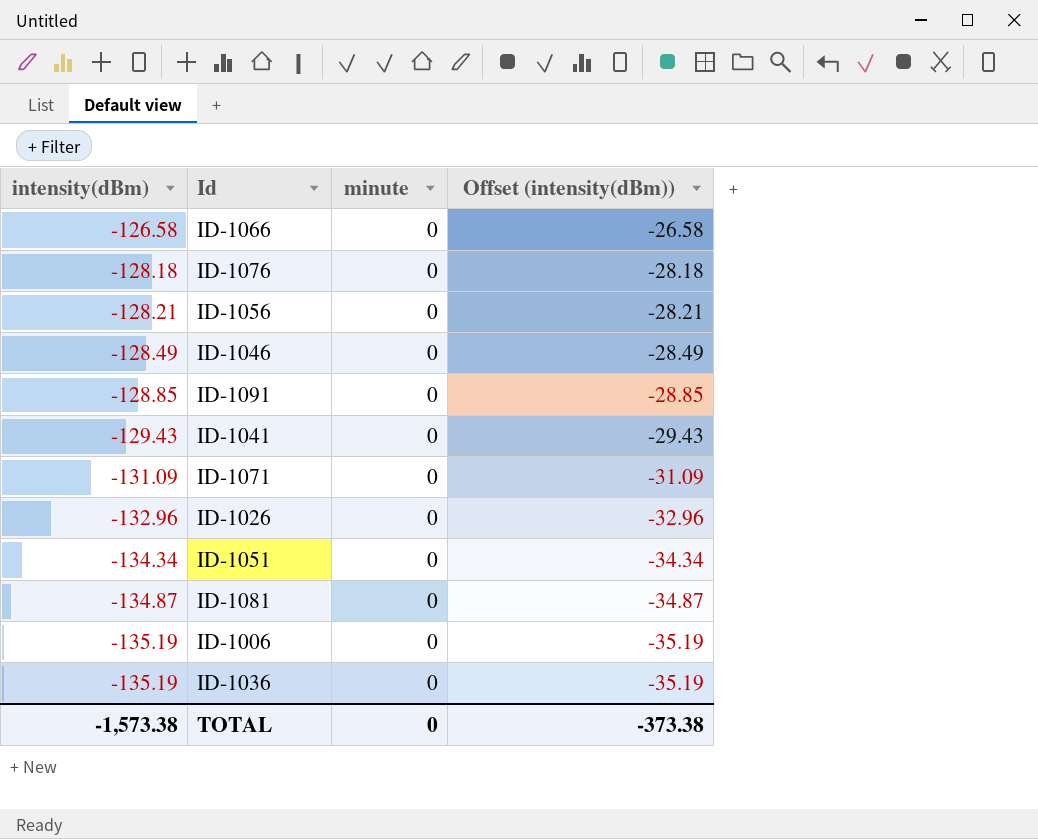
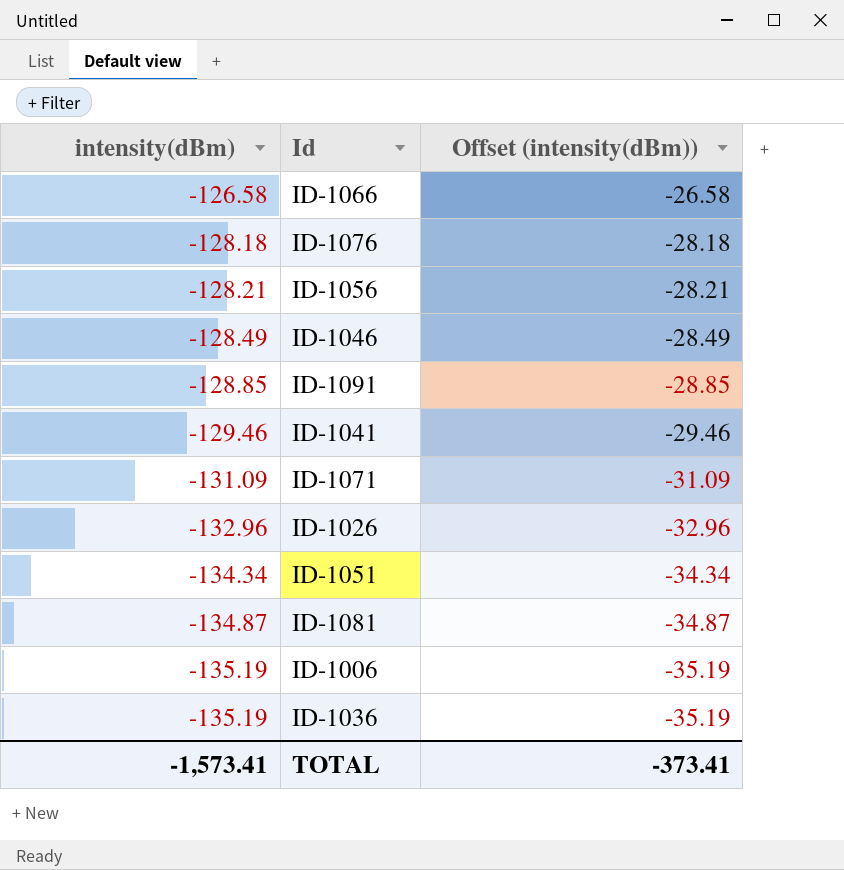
column minute | position: 3 -> none
ID-1041 | intensity(dBm): -129.43 -> -129.46
ID-1041 | Offset (intensity(dBm)): -29.43 -> -29.46
TOTAL | intensity(dBm): -1,573.38 -> -1,573.41
TOTAL | Offset (intensity(dBm)): -373.38 -> -373.41

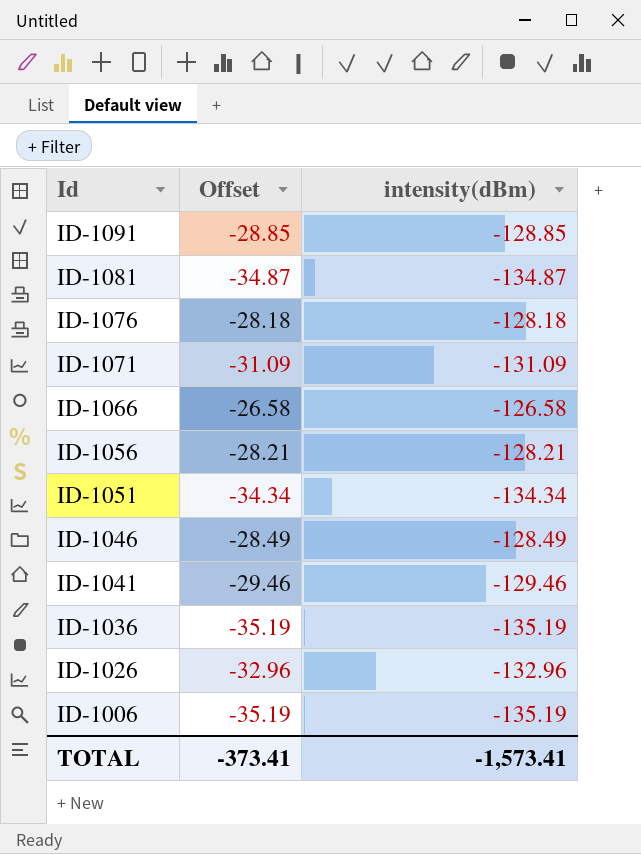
row order: intensity(dBm) descending -> Id descending
column name: Offset (intensity(dBm)) -> Offset
column intensity(dBm) | position: 1 -> 3

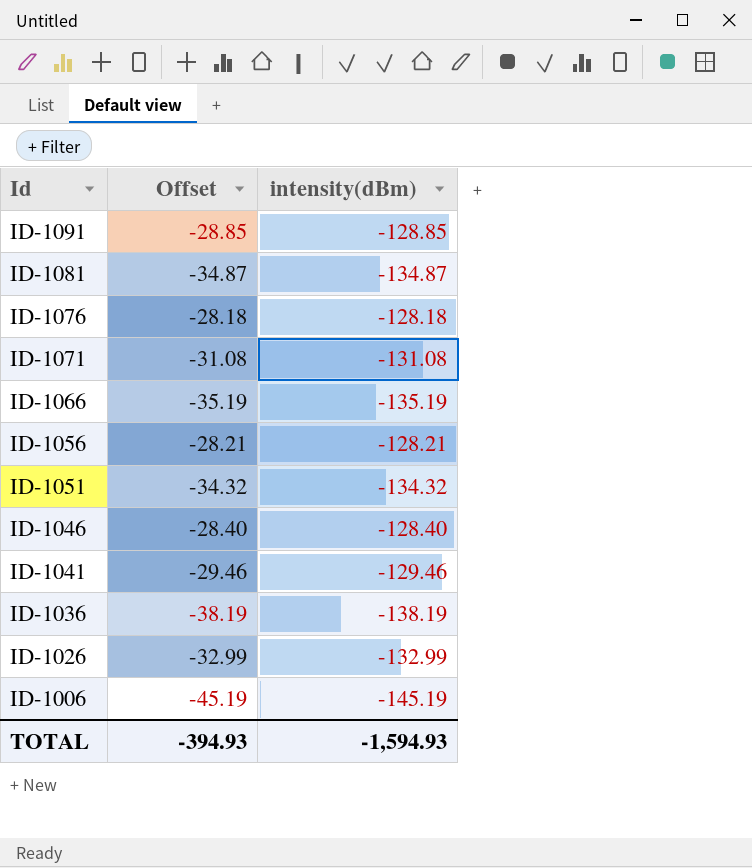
ID-1071 | Offset: -31.09 -> -31.08
ID-1071 | intensity(dBm): -131.09 -> -131.08
ID-1066 | Offset: -26.58 -> -35.19
ID-1066 | intensity(dBm): -126.58 -> -135.19
ID-1051 | Offset: -34.34 -> -34.32
ID-1051 | intensity(dBm): -134.34 -> -134.32
ID-1046 | Offset: -28.49 -> -28.40
ID-1046 | intensity(dBm): -128.49 -> -128.40
ID-1036 | Offset: -35.19 -> -38.19
ID-1036 | intensity(dBm): -135.19 -> -138.19
ID-1026 | Offset: -32.96 -> -32.99
ID-1026 | intensity(dBm): -132.96 -> -132.99
ID-1006 | Offset: -35.19 -> -45.19
ID-1006 | intensity(dBm): -135.19 -> -145.19
TOTAL | Offset: -373.41 -> -394.93
TOTAL | intensity(dBm): -1,573.41 -> -1,594.93

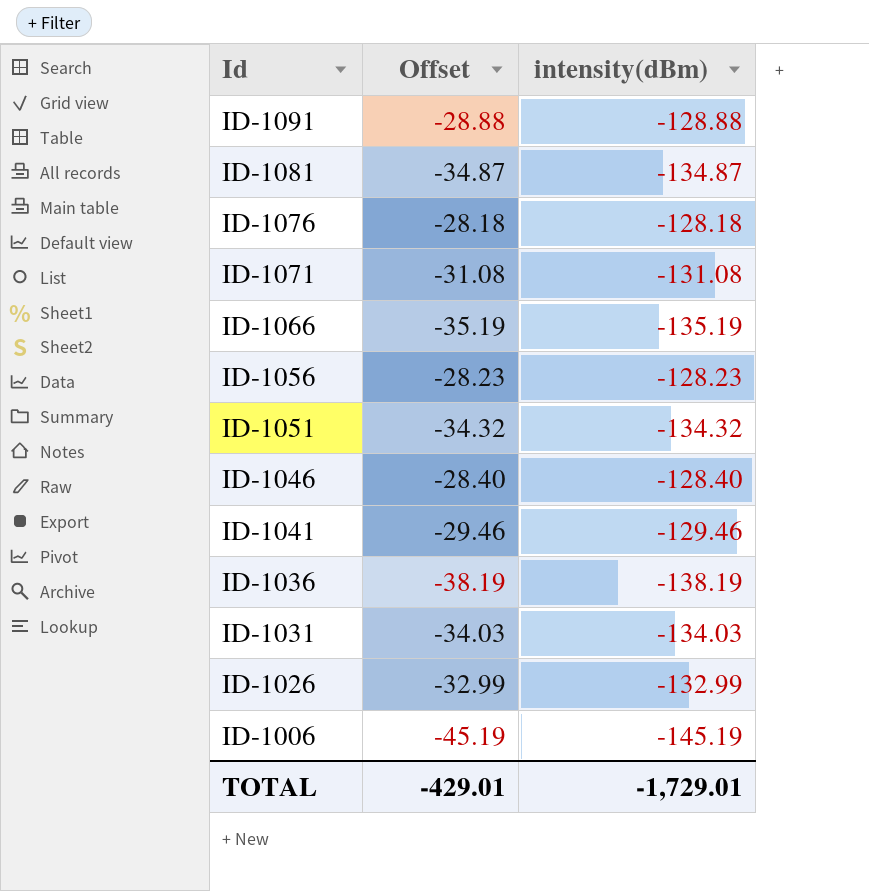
ID-1091 | Offset: -28.85 -> -28.88
ID-1091 | intensity(dBm): -128.85 -> -128.88
ID-1056 | Offset: -28.21 -> -28.23
ID-1056 | intensity(dBm): -128.21 -> -128.23
row ID-1031: none -> -34.03 | -134.03
TOTAL | Offset: -394.93 -> -429.01
TOTAL | intensity(dBm): -1,594.93 -> -1,729.01

